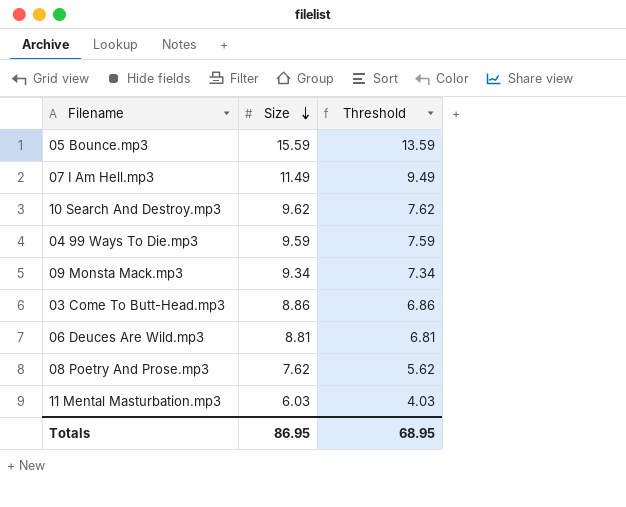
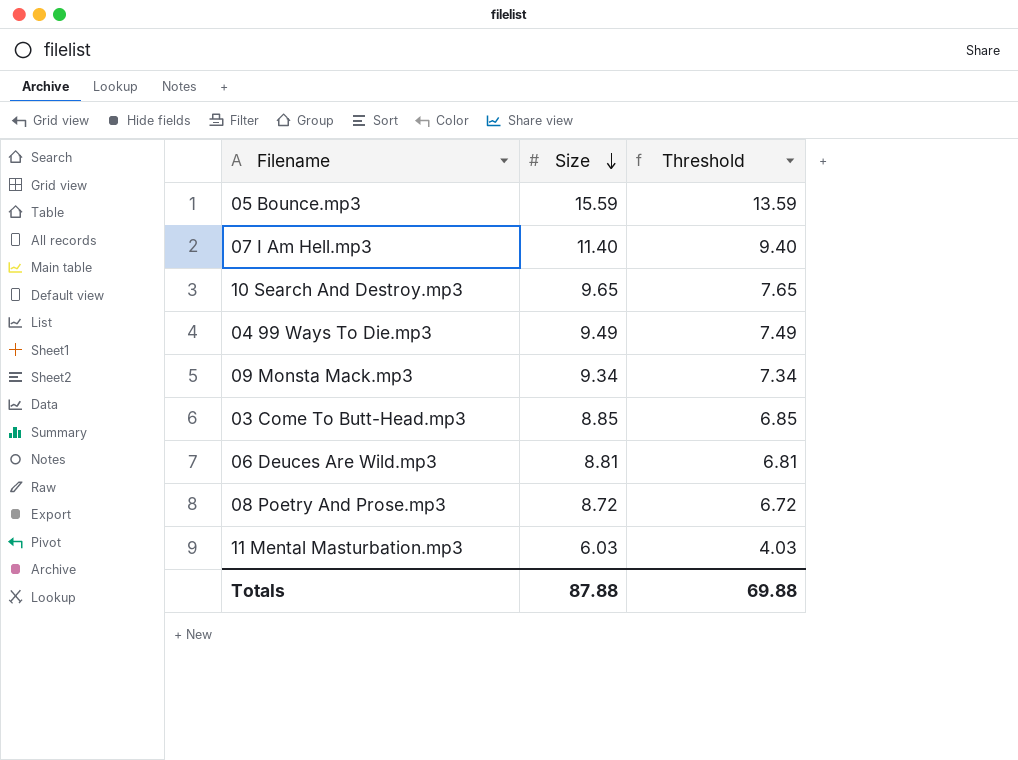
07 I Am Hell.mp3 | Size: 11.49 -> 11.40
07 I Am Hell.mp3 | Threshold: 9.49 -> 9.40
10 Search And Destroy.mp3 | Size: 9.62 -> 9.65
10 Search And Destroy.mp3 | Threshold: 7.62 -> 7.65
04 99 Ways To Die.mp3 | Size: 9.59 -> 9.49
04 99 Ways To Die.mp3 | Threshold: 7.59 -> 7.49
03 Come To Butt-Head.mp3 | Size: 8.86 -> 8.85
03 Come To Butt-Head.mp3 | Threshold: 6.86 -> 6.85
08 Poetry And Prose.mp3 | Size: 7.62 -> 8.72
08 Poetry And Prose.mp3 | Threshold: 5.62 -> 6.72
Totals | Size: 86.95 -> 87.88
Totals | Threshold: 68.95 -> 69.88

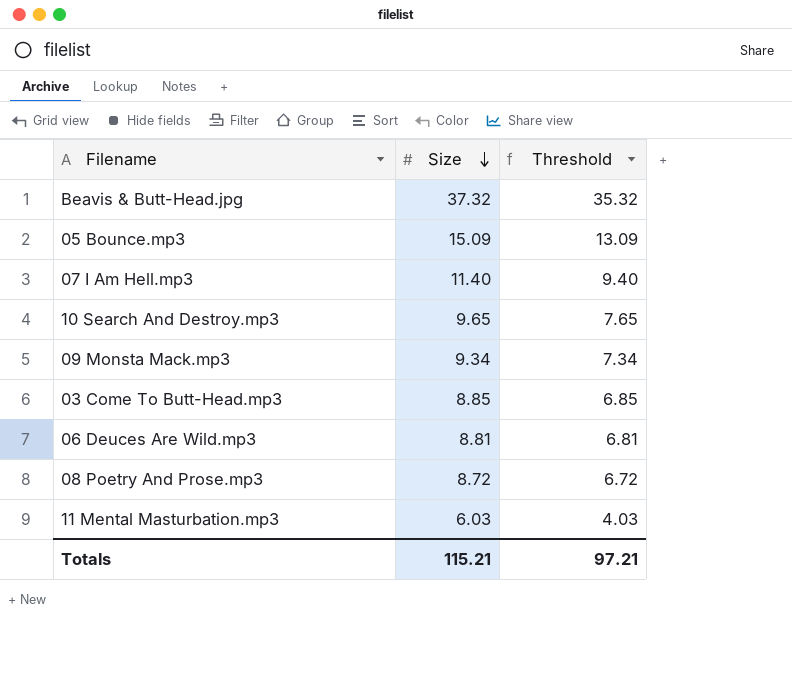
row 04 99 Ways To Die.mp3: 9.49 | 7.49 -> none
row Beavis & Butt-Head.jpg: none -> 37.32 | 35.32
05 Bounce.mp3 | Size: 15.59 -> 15.09
05 Bounce.mp3 | Threshold: 13.59 -> 13.09
Totals | Size: 87.88 -> 115.21
Totals | Threshold: 69.88 -> 97.21

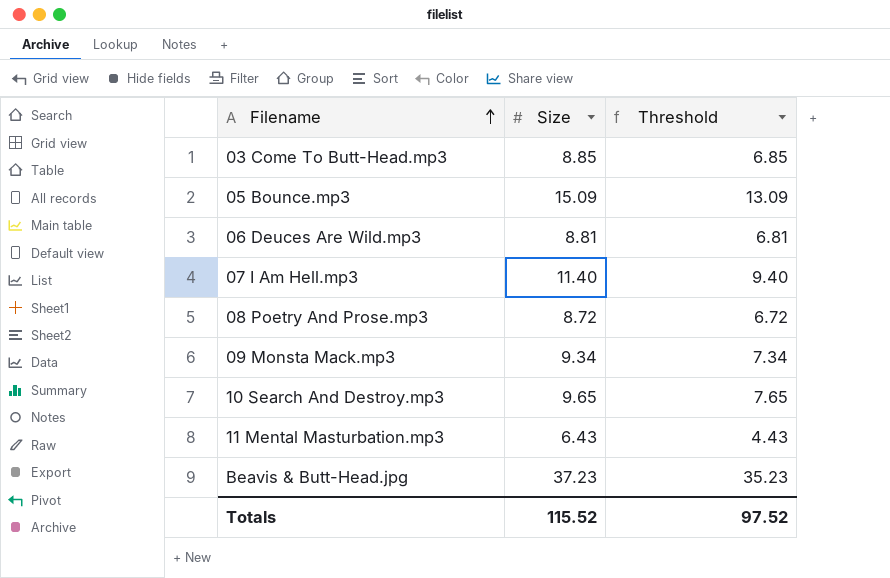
row order: Size descending -> Filename ascending
11 Mental Masturbation.mp3 | Size: 6.03 -> 6.43
11 Mental Masturbation.mp3 | Threshold: 4.03 -> 4.43
Beavis & Butt-Head.jpg | Size: 37.32 -> 37.23
Beavis & Butt-Head.jpg | Threshold: 35.32 -> 35.23
Totals | Size: 115.21 -> 115.52
Totals | Threshold: 97.21 -> 97.52

